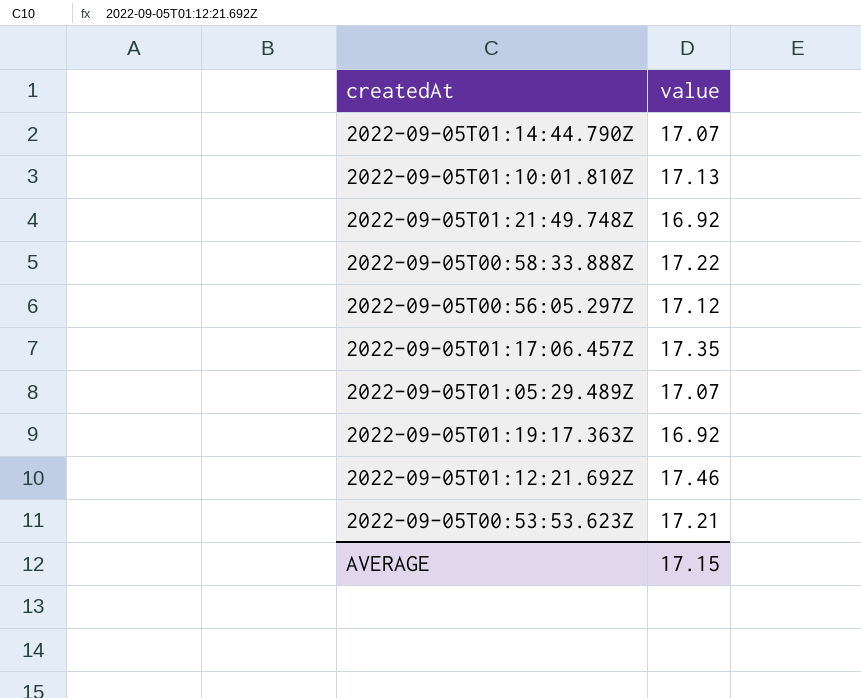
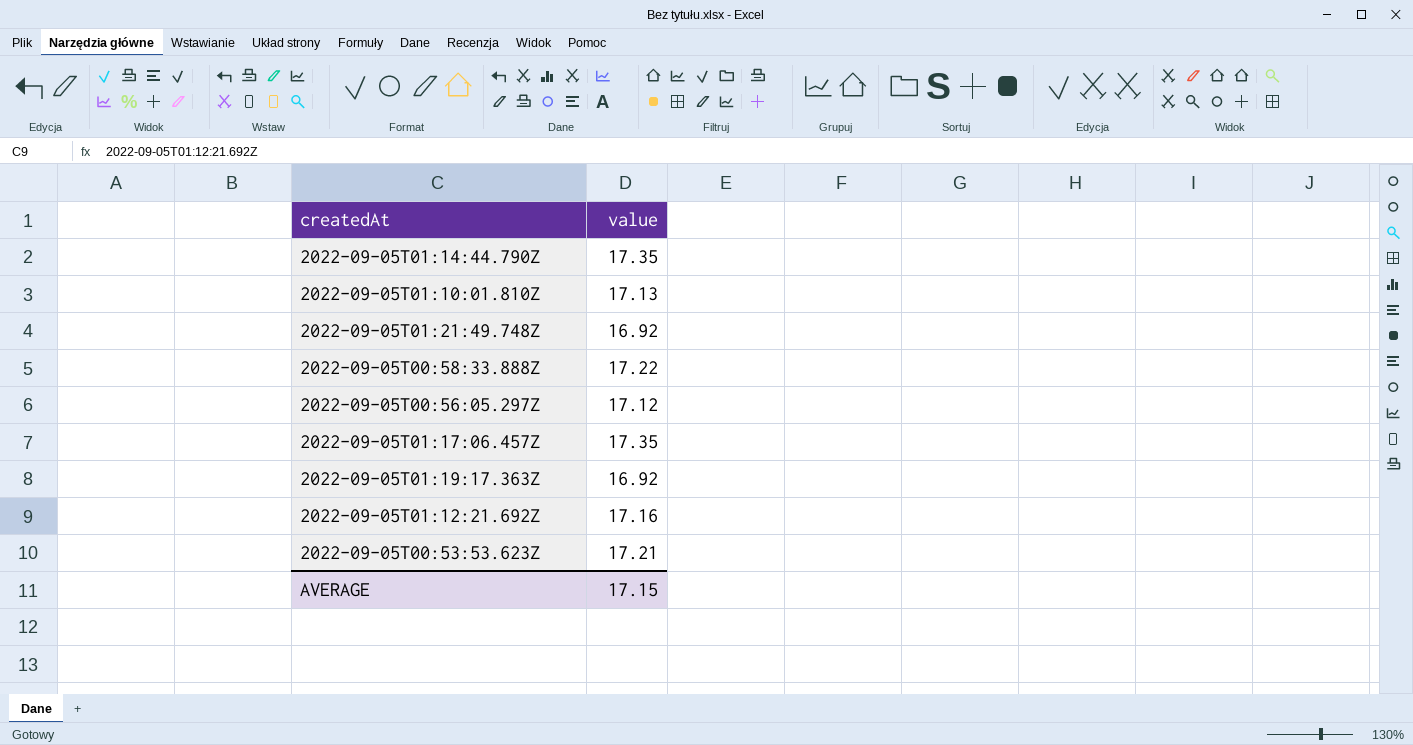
row 2022-09-05T01:05:29.489Z: 17.07 -> none
2022-09-05T01:14:44.790Z | value: 17.07 -> 17.35
2022-09-05T01:12:21.692Z | value: 17.46 -> 17.16

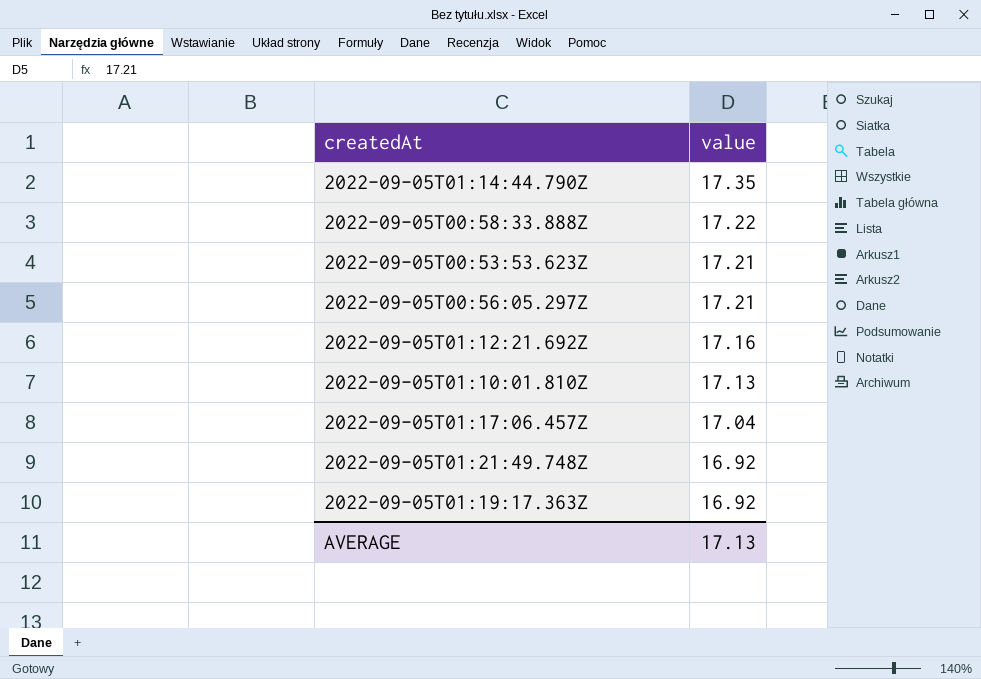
row order: none -> value descending
2022-09-05T00:56:05.297Z | value: 17.12 -> 17.21
2022-09-05T01:17:06.457Z | value: 17.35 -> 17.04
AVERAGE | value: 17.15 -> 17.13

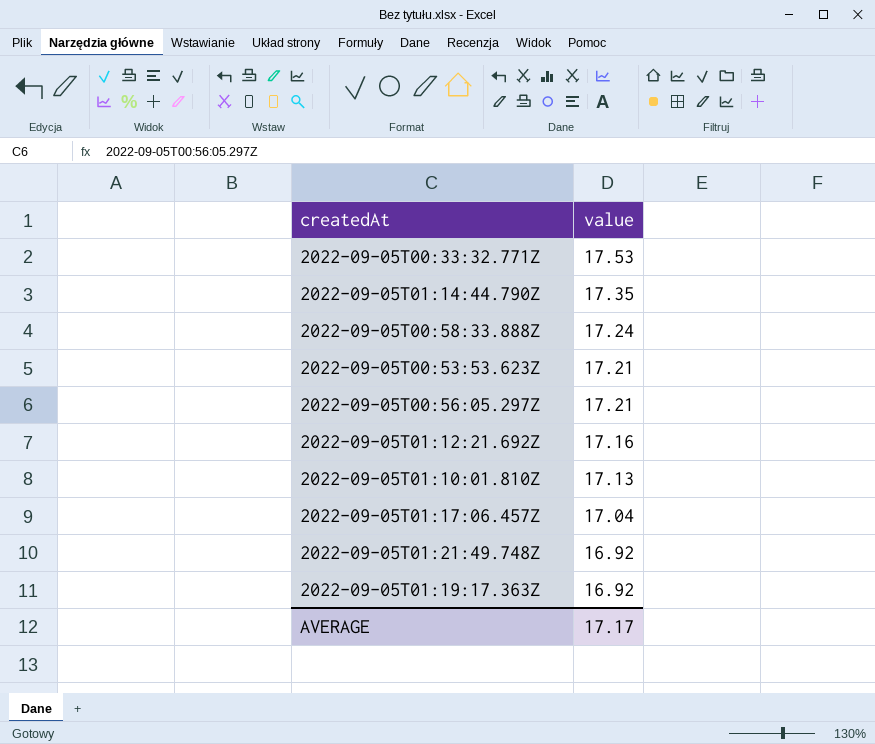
row 2022-09-05T00:33:32.771Z: none -> 17.53
2022-09-05T00:58:33.888Z | value: 17.22 -> 17.24
AVERAGE | value: 17.13 -> 17.17

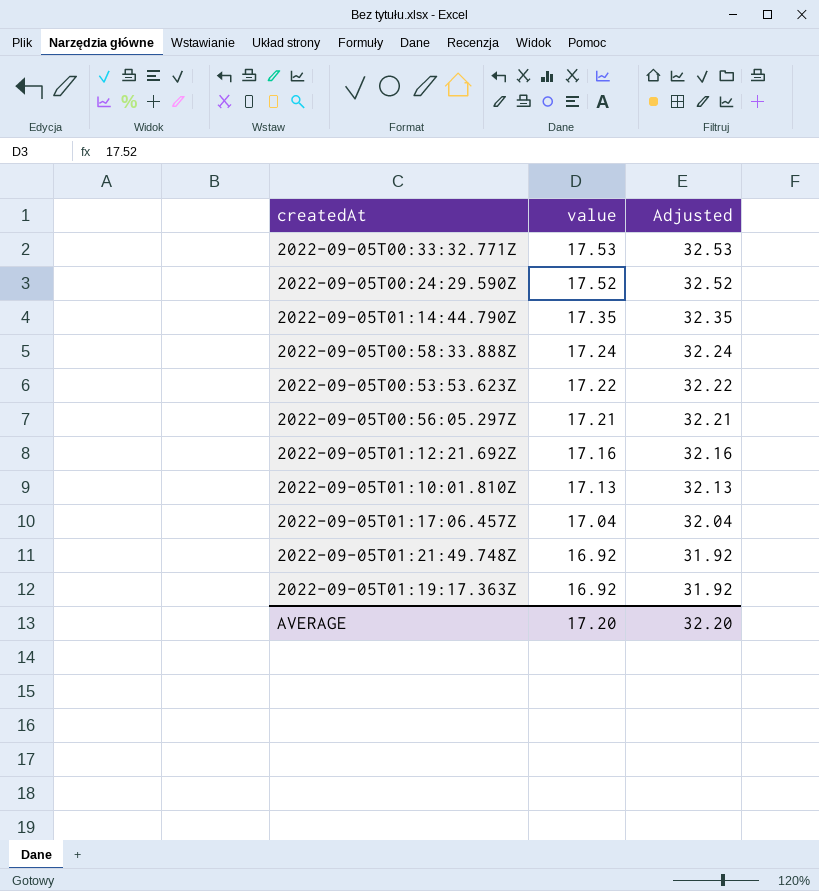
column Adjusted | formula: none -> [value] + 15
row 2022-09-05T00:24:29.590Z: none -> 17.52 | 32.52
2022-09-05T00:53:53.623Z | value: 17.21 -> 17.22
AVERAGE | value: 17.17 -> 17.20

